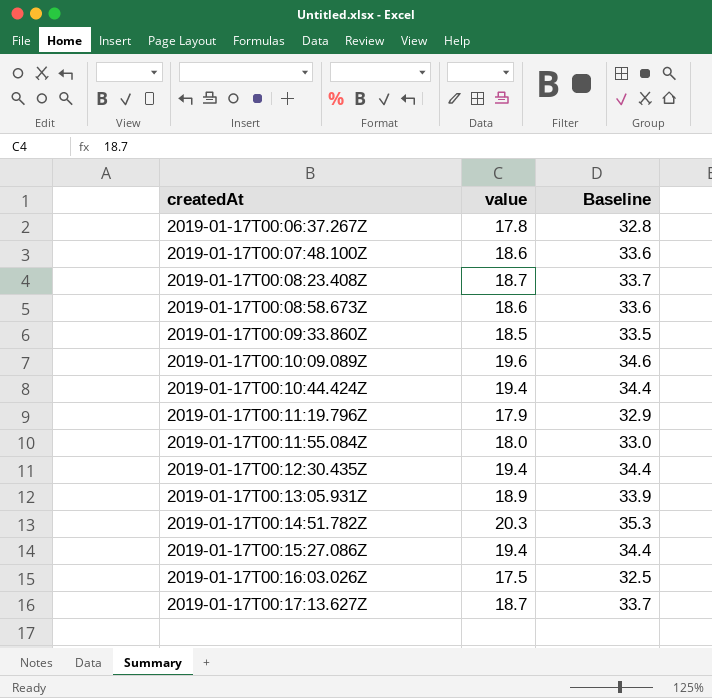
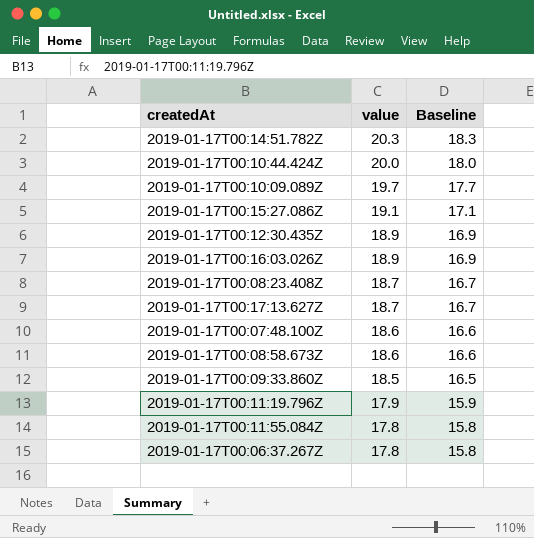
row order: createdAt ascending -> value descending
column Baseline | formula: [value] + 15 -> [value] - 2
row 2019-01-17T00:13:05.931Z: 18.9 | 33.9 -> none
2019-01-17T00:10:44.424Z | value: 19.4 -> 20.0
2019-01-17T00:10:09.089Z | value: 19.6 -> 19.7
2019-01-17T00:15:27.086Z | value: 19.4 -> 19.1
2019-01-17T00:12:30.435Z | value: 19.4 -> 18.9
2019-01-17T00:16:03.026Z | value: 17.5 -> 18.9
2019-01-17T00:11:55.084Z | value: 18.0 -> 17.8

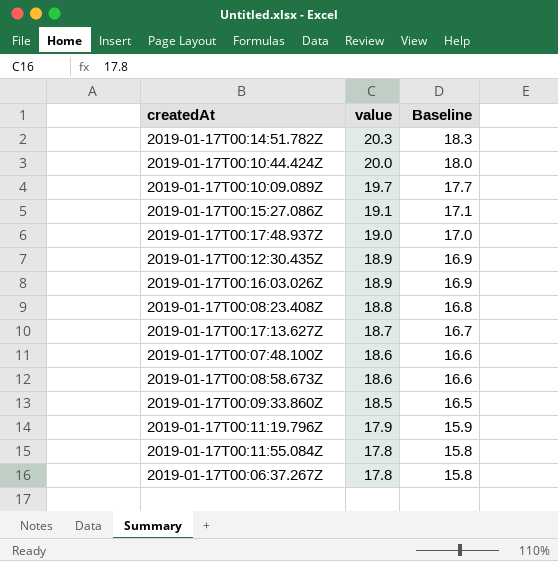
row 2019-01-17T00:17:48.937Z: none -> 19.0 | 17.0
2019-01-17T00:08:23.408Z | value: 18.7 -> 18.8
2019-01-17T00:08:23.408Z | Baseline: 16.7 -> 16.8

